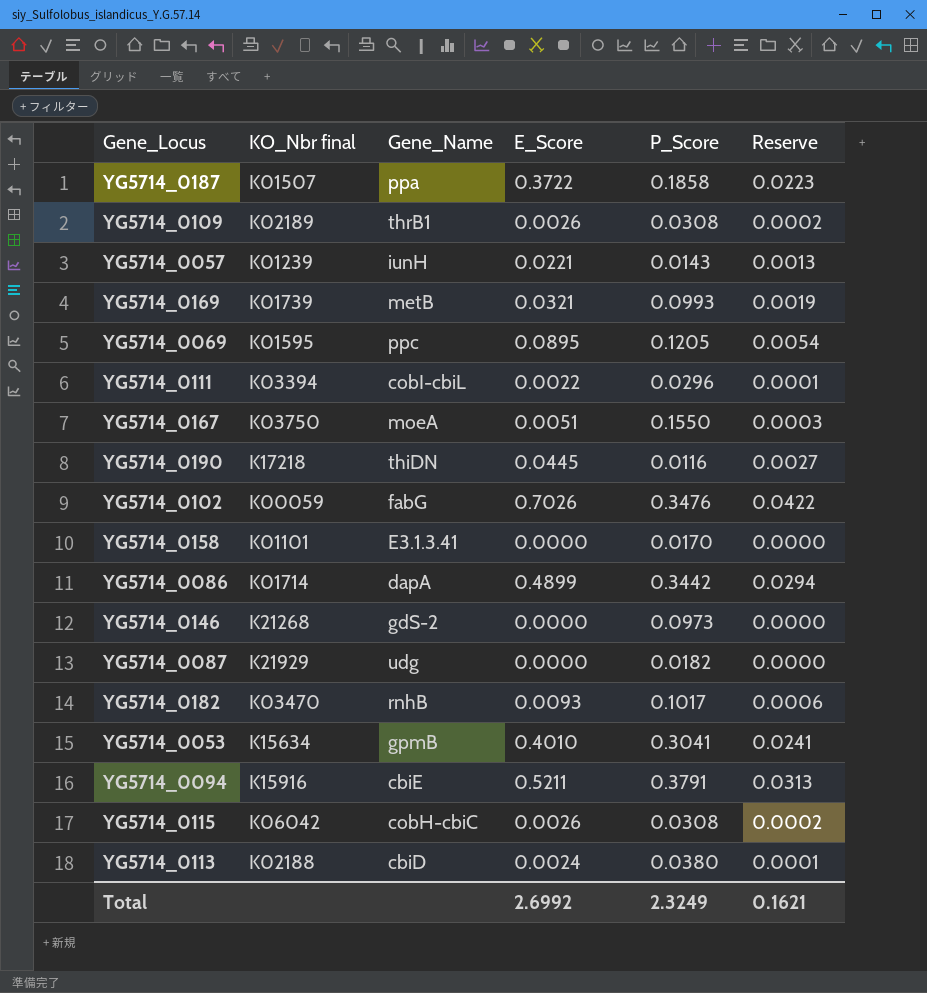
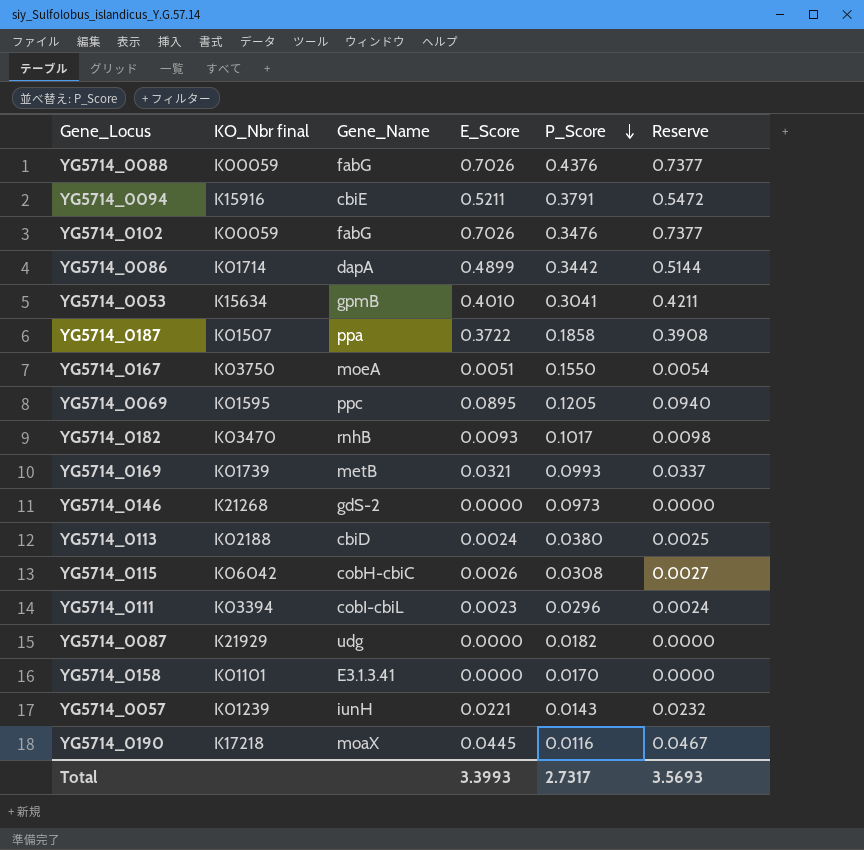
row order: none -> P_Score descending
column Reserve | formula: [E_Score] * 0.06 -> [E_Score] * 1.05
row YG5714_0109: K02189 | thrB1 | 0.0026 | 0.0308 | 0.0002 -> none
row YG5714_0088: none -> K00059 | fabG | 0.7026 | 0.4376 | 0.7377
YG5714_0111 | E_Score: 0.0022 -> 0.0023
YG5714_0190 | Gene_Name: thiDN -> moaX
Total | E_Score: 2.6992 -> 3.3993
Total | P_Score: 2.3249 -> 2.7317
Total | Reserve: 0.1621 -> 3.5693

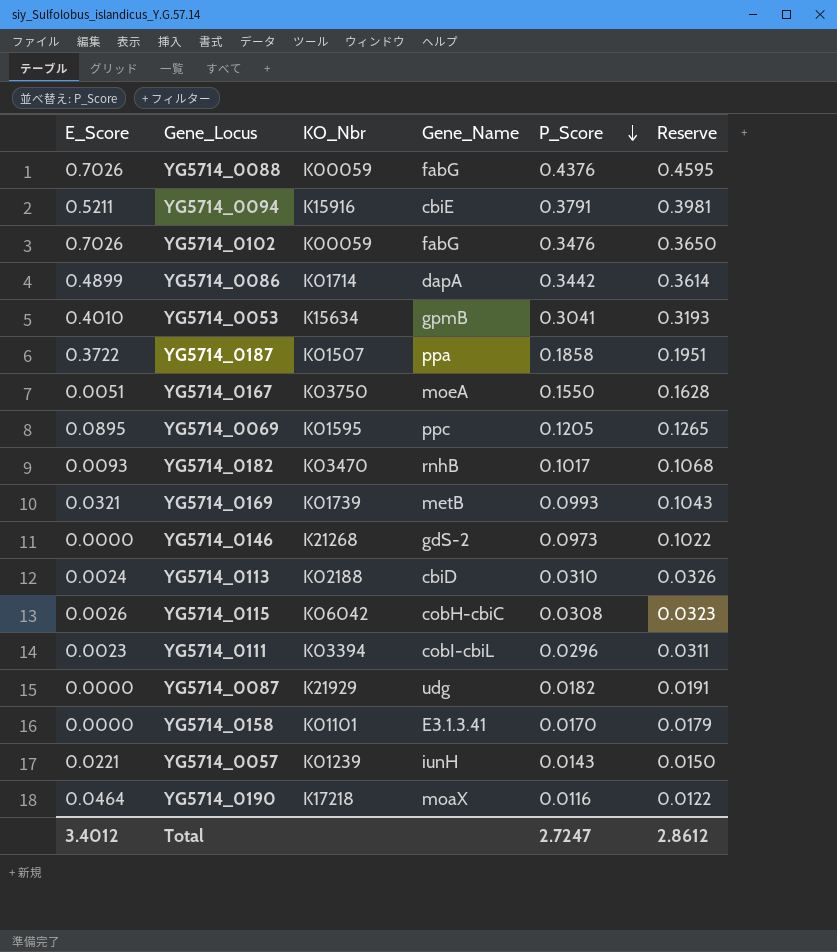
column E_Score | position: 4 -> 1
column name: KO_Nbr final -> KO_Nbr
column Reserve | formula: [E_Score] * 1.05 -> [P_Score] * 1.05
YG5714_0113 | P_Score: 0.0380 -> 0.0310
YG5714_0190 | E_Score: 0.0445 -> 0.0464
Total | E_Score: 3.3993 -> 3.4012
Total | P_Score: 2.7317 -> 2.7247
Total | Reserve: 3.5693 -> 2.8612

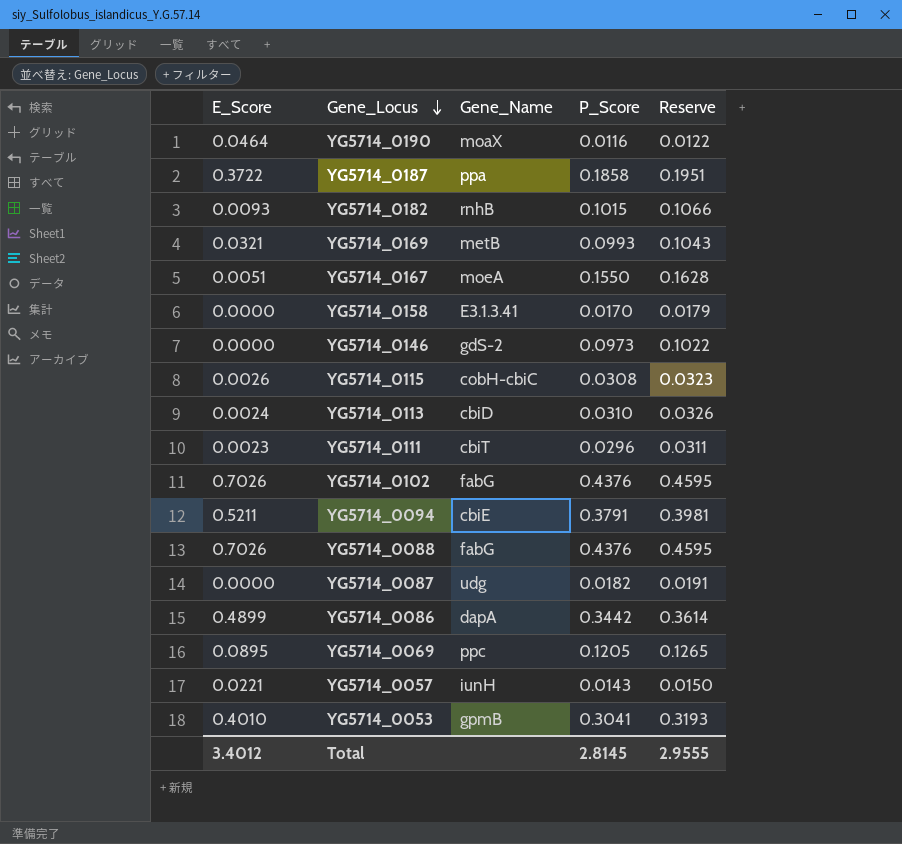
row order: P_Score descending -> Gene_Locus descending
column KO_Nbr | position: 3 -> none
YG5714_0182 | P_Score: 0.1017 -> 0.1015
YG5714_0182 | Reserve: 0.1068 -> 0.1066
YG5714_0111 | Gene_Name: cobI-cbiL -> cbiT
YG5714_0102 | P_Score: 0.3476 -> 0.4376
YG5714_0102 | Reserve: 0.3650 -> 0.4595
Total | P_Score: 2.7247 -> 2.8145
Total | Reserve: 2.8612 -> 2.9555

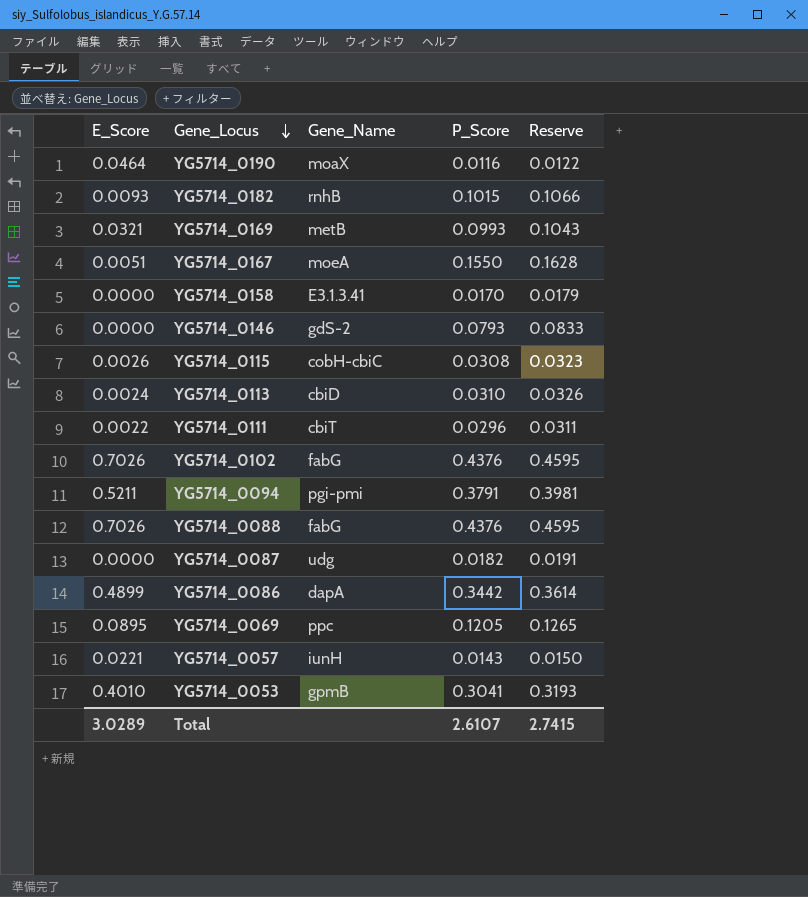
row YG5714_0187: 0.3722 | ppa | 0.1858 | 0.1951 -> none
YG5714_0146 | P_Score: 0.0973 -> 0.0793
YG5714_0146 | Reserve: 0.1022 -> 0.0833
YG5714_0111 | E_Score: 0.0023 -> 0.0022
YG5714_0094 | Gene_Name: cbiE -> pgi-pmi
Total | E_Score: 3.4012 -> 3.0289
Total | P_Score: 2.8145 -> 2.6107
Total | Reserve: 2.9555 -> 2.7415

